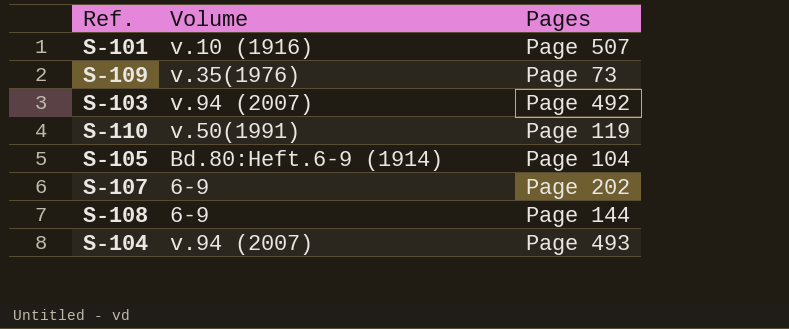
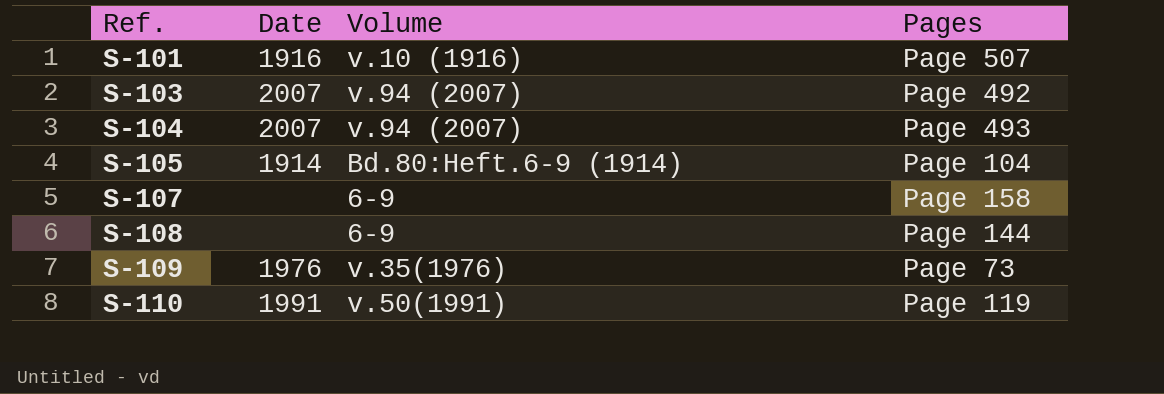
row order: none -> Ref. ascending
column Date | position: none -> 2
S-107 | Pages: Page 202 -> Page 158

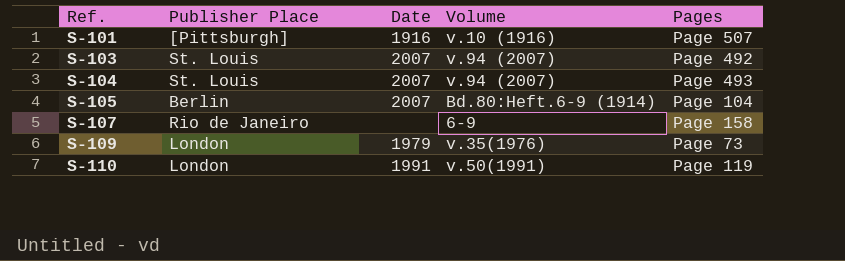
column Publisher Place | position: none -> 2
row S-108: none | 6-9 | Page 144 -> none
S-105 | Date: 1914 -> 2007
S-109 | Date: 1976 -> 1979

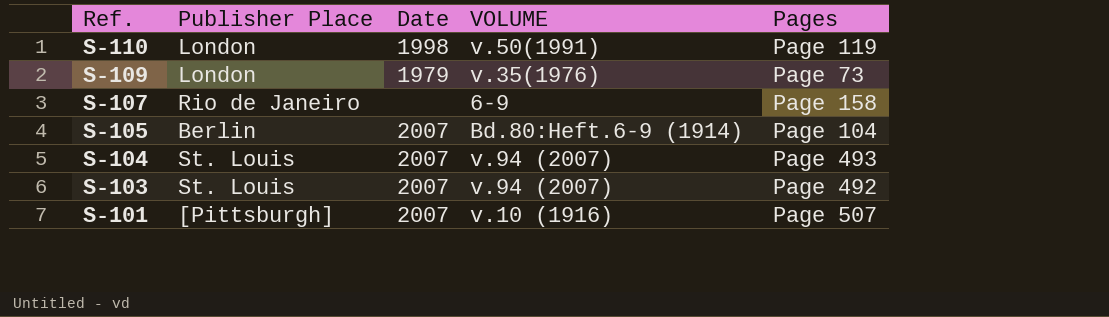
row order: Ref. ascending -> Ref. descending
column name: Volume -> VOLUME
S-110 | Date: 1991 -> 1998
S-101 | Date: 1916 -> 2007

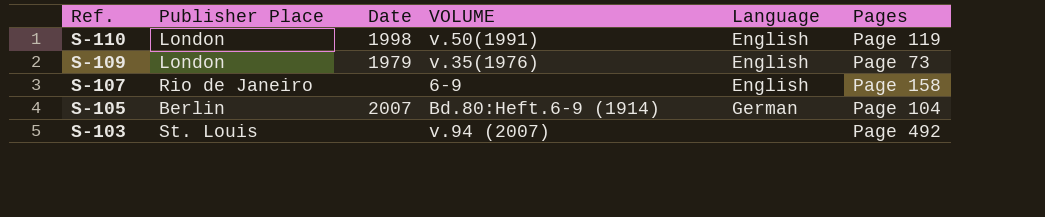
column Language | position: none -> 5
row S-104: St. Louis | 2007 | v.94 (2007) | Page 493 -> none
row S-101: [Pittsburgh] | 2007 | v.10 (1916) | Page 507 -> none
S-103 | Date: 2007 -> none

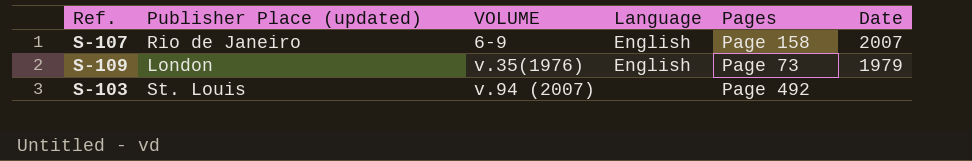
row order: Ref. descending -> VOLUME ascending
column name: Publisher Place -> Publisher Place (updated)
column Date | position: 3 -> 6
row S-110: London | 1998 | v.50(1991) | English | Page 119 -> none
row S-105: Berlin | 2007 | Bd.80:Heft.6-9 (1914) | German | Page 104 -> none
S-107 | Date: none -> 2007

